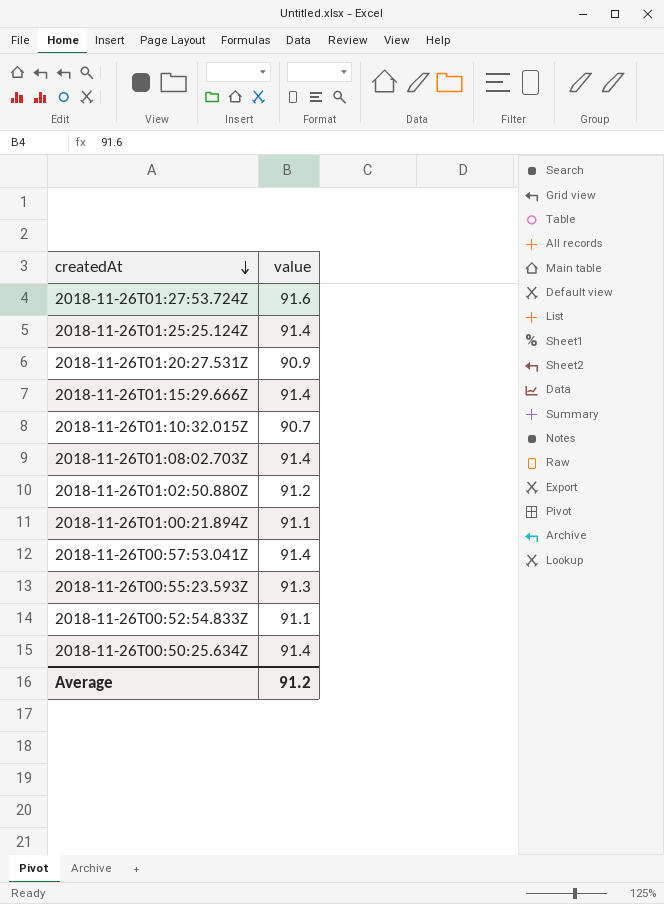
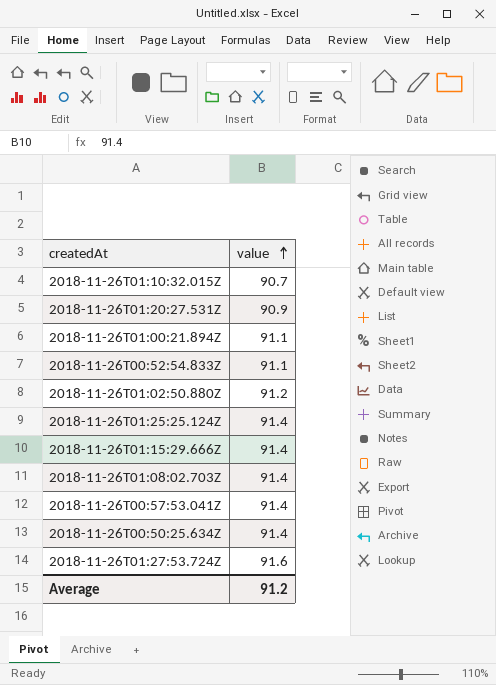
row order: createdAt descending -> value ascending
row 2018-11-26T00:55:23.593Z: 91.3 -> none

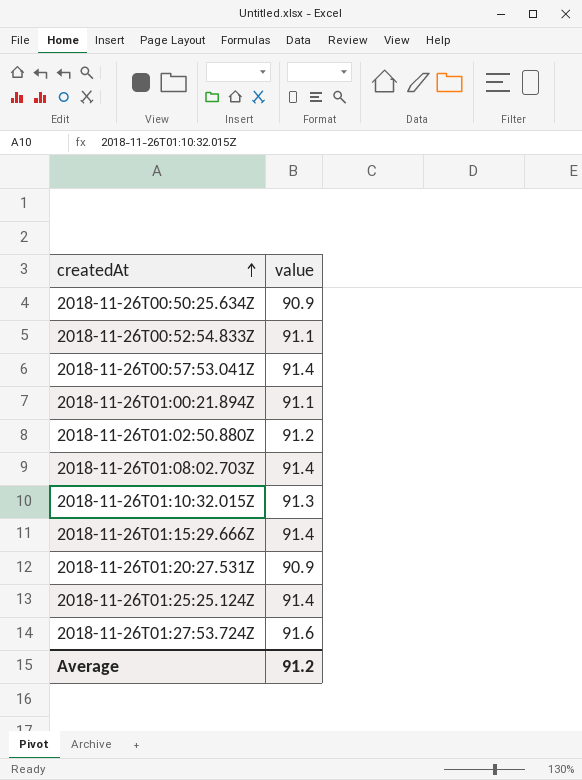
row order: value ascending -> createdAt ascending
2018-11-26T00:50:25.634Z | value: 91.4 -> 90.9
2018-11-26T01:10:32.015Z | value: 90.7 -> 91.3

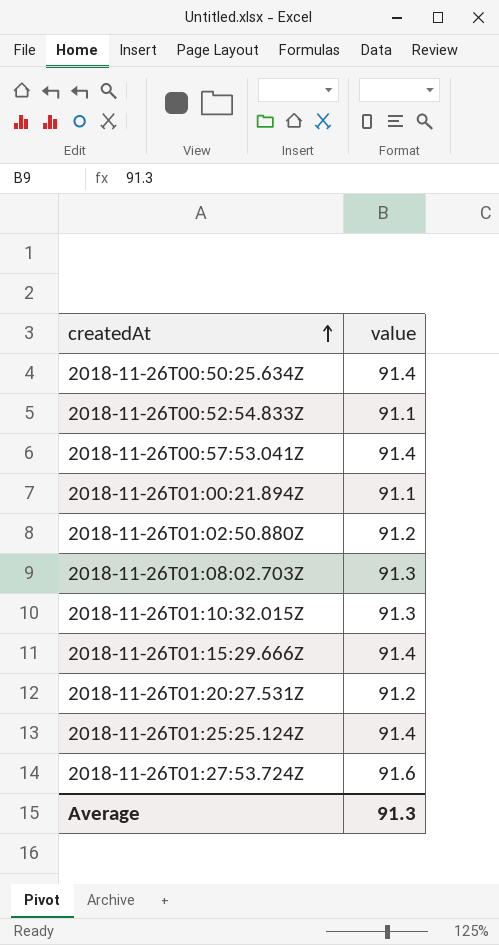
2018-11-26T00:50:25.634Z | value: 90.9 -> 91.4
2018-11-26T01:08:02.703Z | value: 91.4 -> 91.3
2018-11-26T01:20:27.531Z | value: 90.9 -> 91.2
Average | value: 91.2 -> 91.3

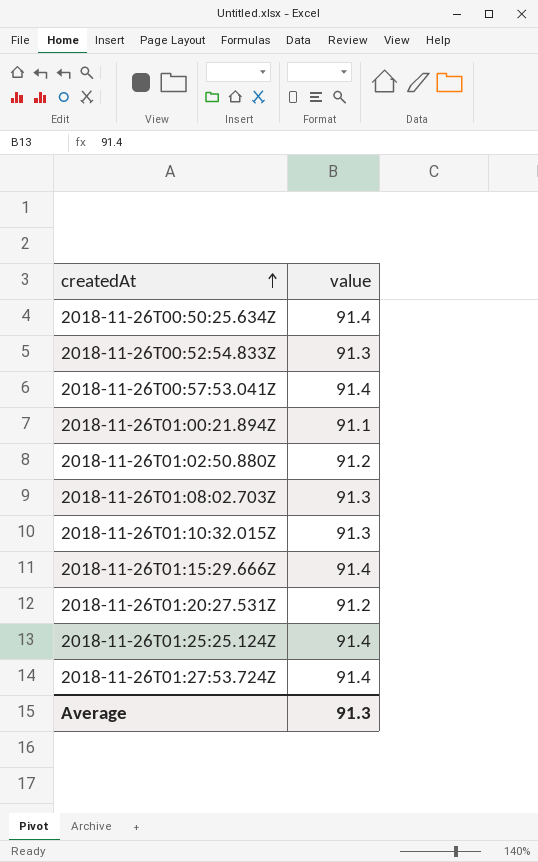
2018-11-26T00:52:54.833Z | value: 91.1 -> 91.3
2018-11-26T01:27:53.724Z | value: 91.6 -> 91.4

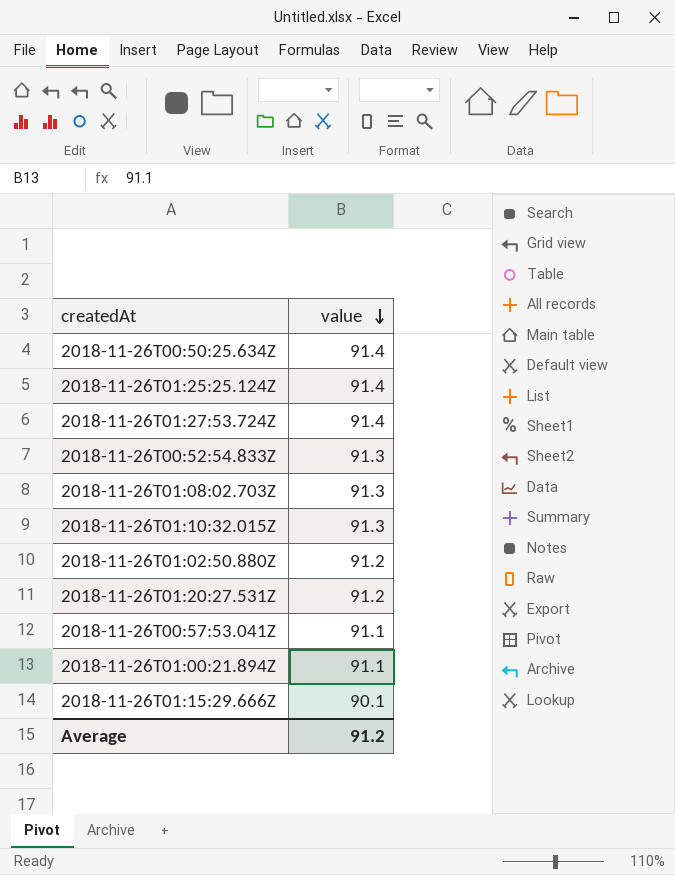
row order: createdAt ascending -> value descending
2018-11-26T00:57:53.041Z | value: 91.4 -> 91.1
2018-11-26T01:15:29.666Z | value: 91.4 -> 90.1
Average | value: 91.3 -> 91.2

